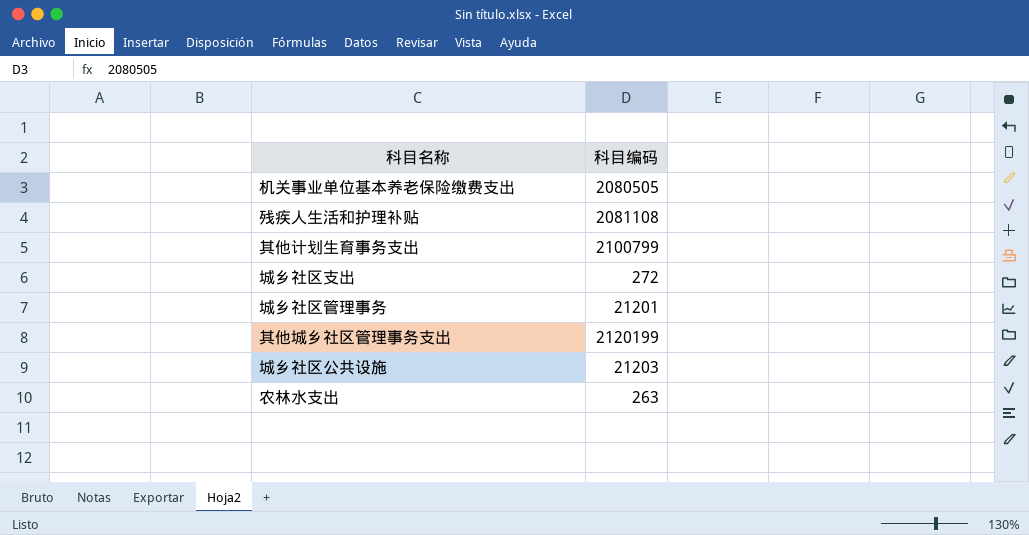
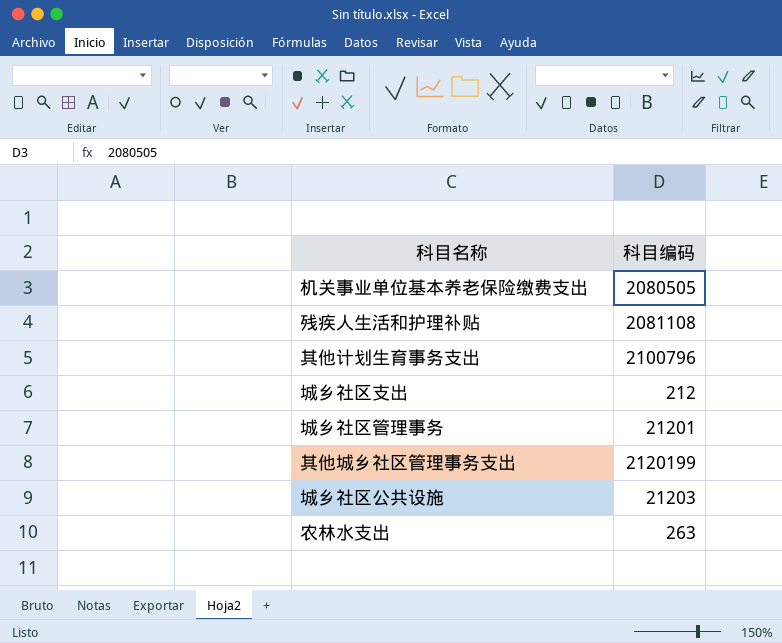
其他计划生育事务支出 | 科目编码: 2100799 -> 2100796
城乡社区支出 | 科目编码: 272 -> 212

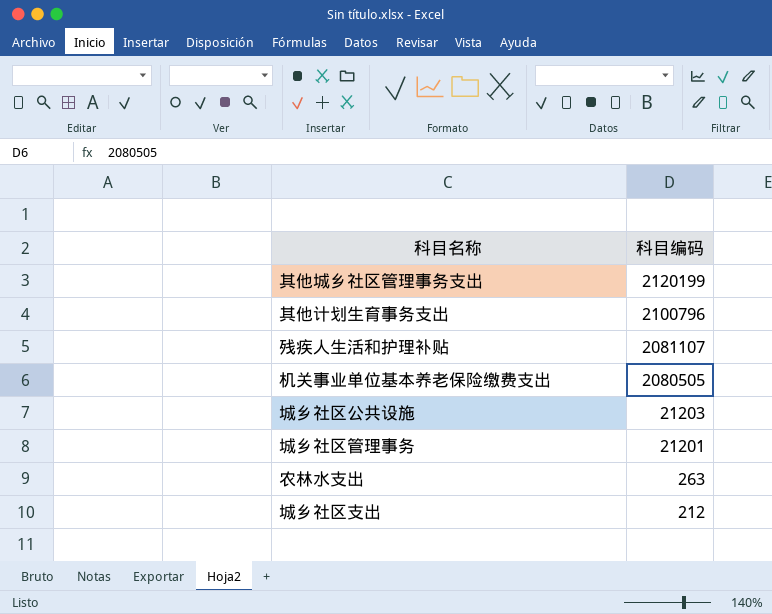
row order: none -> 科目编码 descending
残疾人生活和护理补贴 | 科目编码: 2081108 -> 2081107

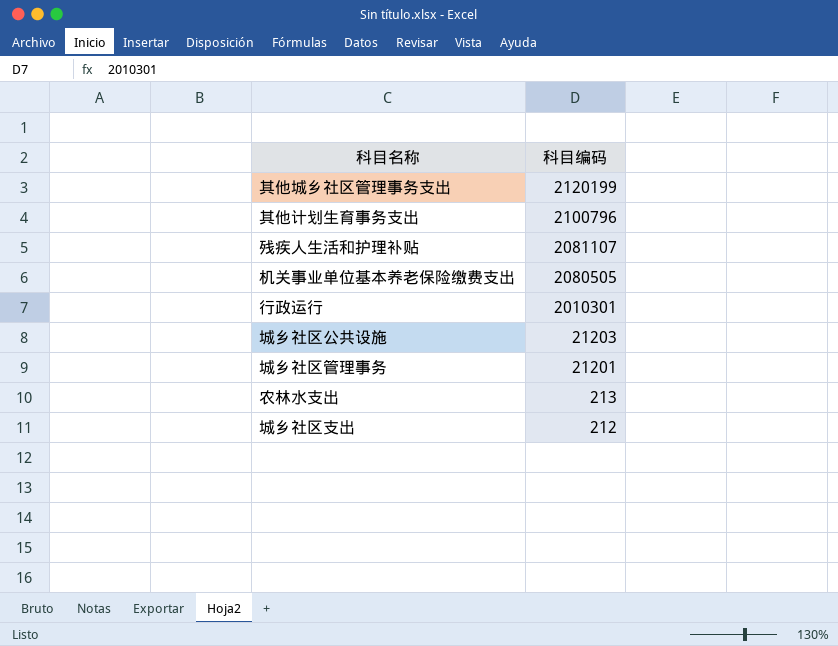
row 行政运行: none -> 2010301
农林水支出 | 科目编码: 263 -> 213

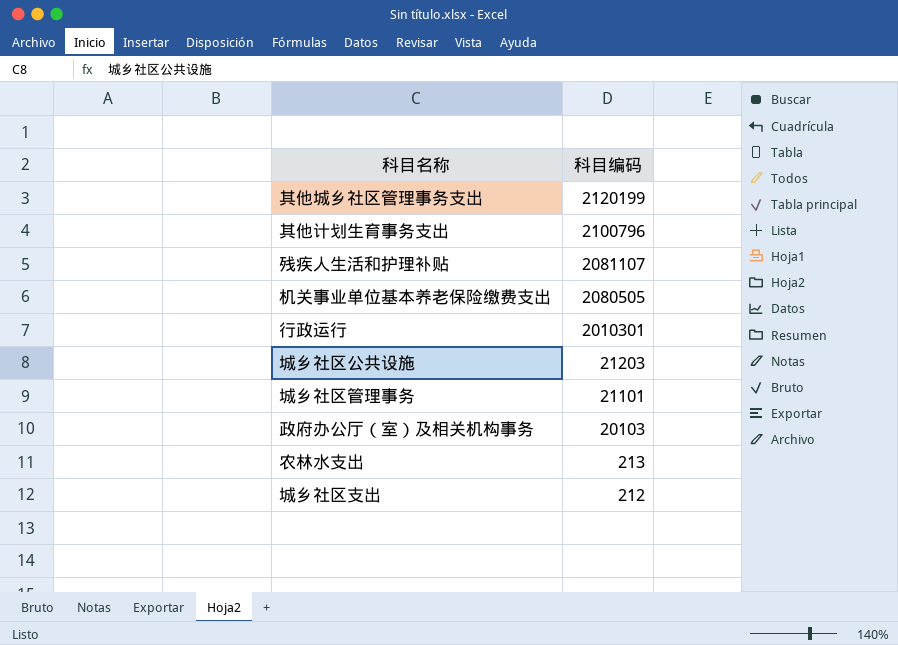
城乡社区管理事务 | 科目编码: 21201 -> 21101
row 政府办公厅（室）及相关机构事务: none -> 20103

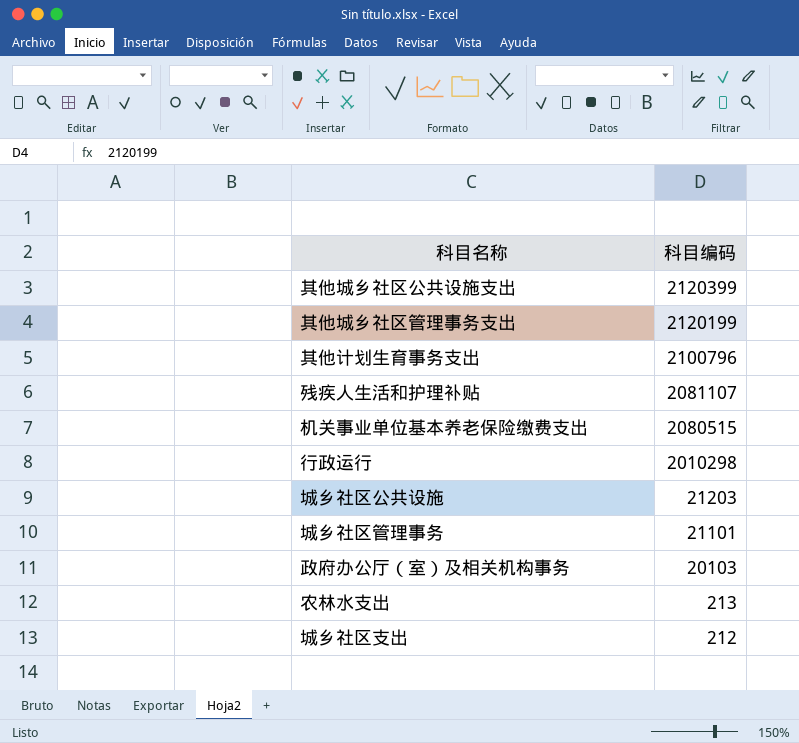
row 其他城乡社区公共设施支出: none -> 2120399
机关事业单位基本养老保险缴费支出 | 科目编码: 2080505 -> 2080515
行政运行 | 科目编码: 2010301 -> 2010298

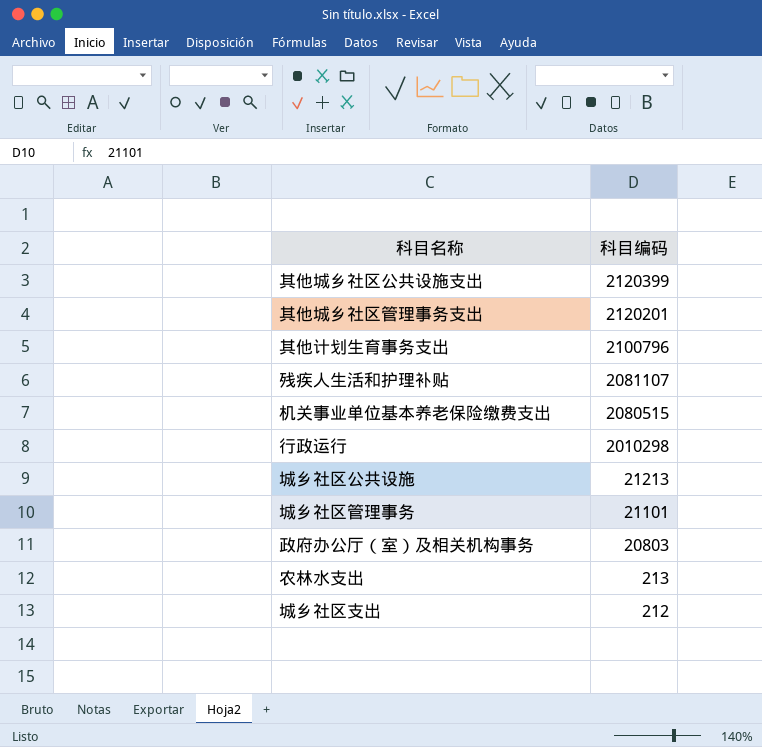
其他城乡社区管理事务支出 | 科目编码: 2120199 -> 2120201
城乡社区公共设施 | 科目编码: 21203 -> 21213
政府办公厅（室）及相关机构事务 | 科目编码: 20103 -> 20803

